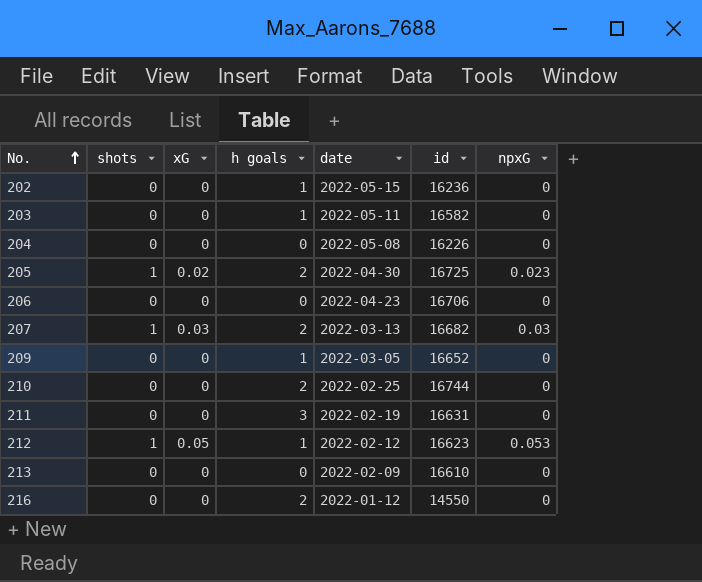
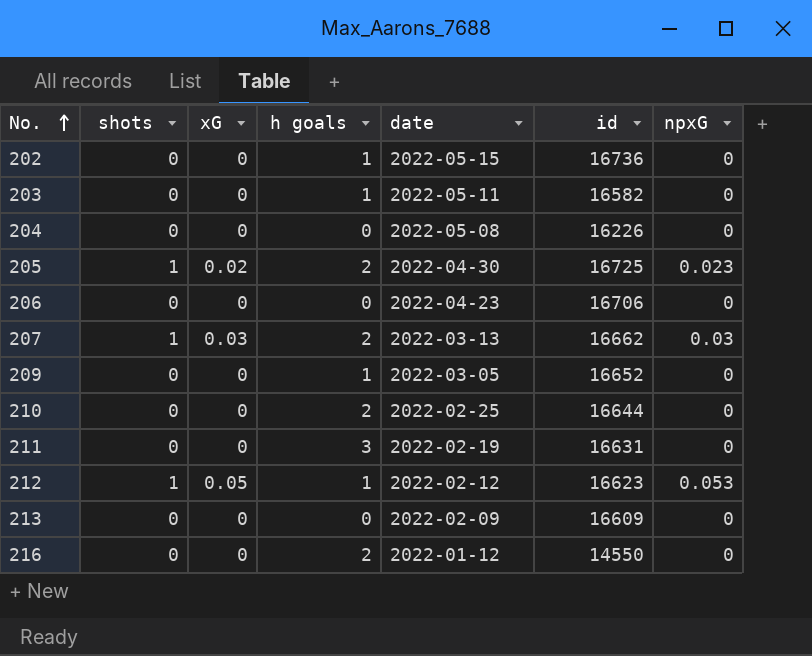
202 | id: 16236 -> 16736
207 | id: 16682 -> 16662
210 | id: 16744 -> 16644
213 | id: 16610 -> 16609

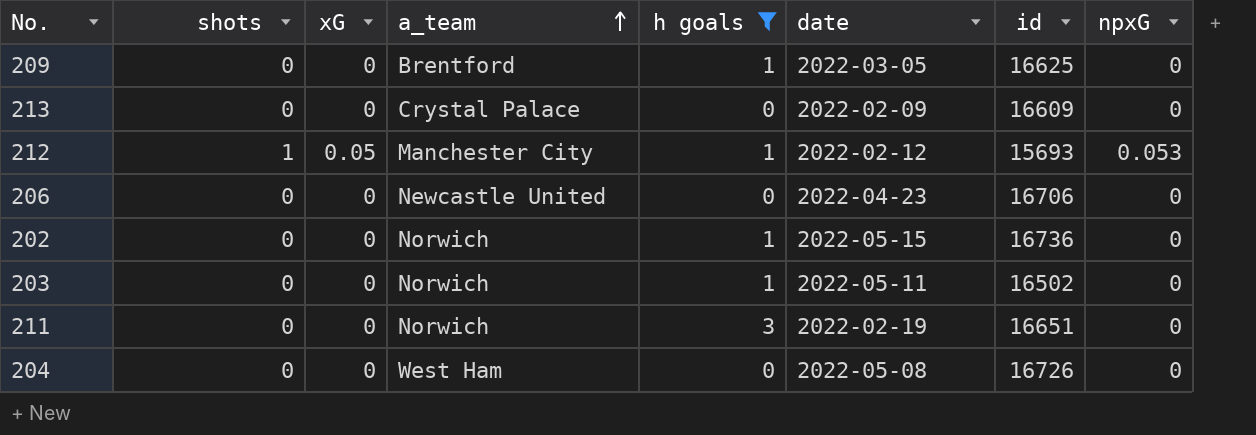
filter: none -> h goals != 2
row order: No. ascending -> a_team ascending
column a_team | position: none -> 4
209 | id: 16652 -> 16625
212 | id: 16623 -> 15693
203 | id: 16582 -> 16502
211 | id: 16631 -> 16651
204 | id: 16226 -> 16726

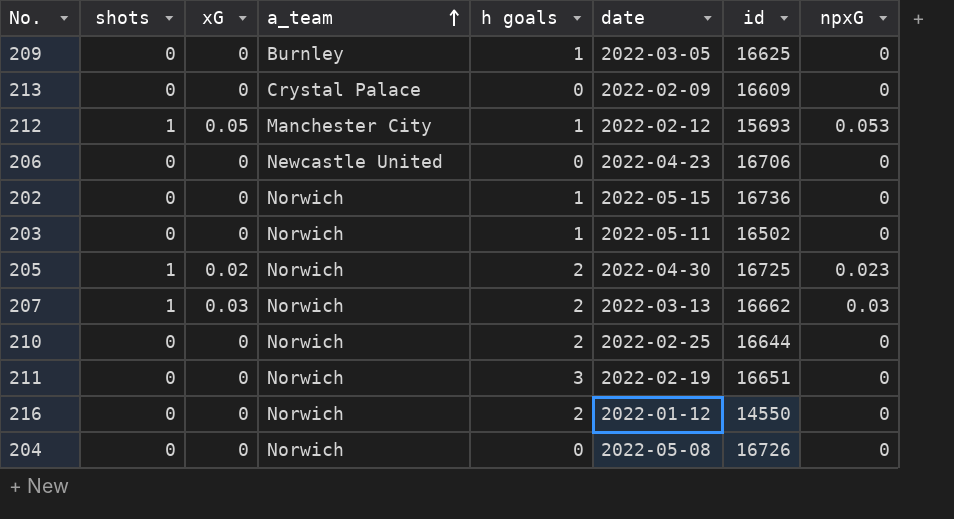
filter: h goals != 2 -> none
209 | a_team: Brentford -> Burnley
204 | a_team: West Ham -> Norwich

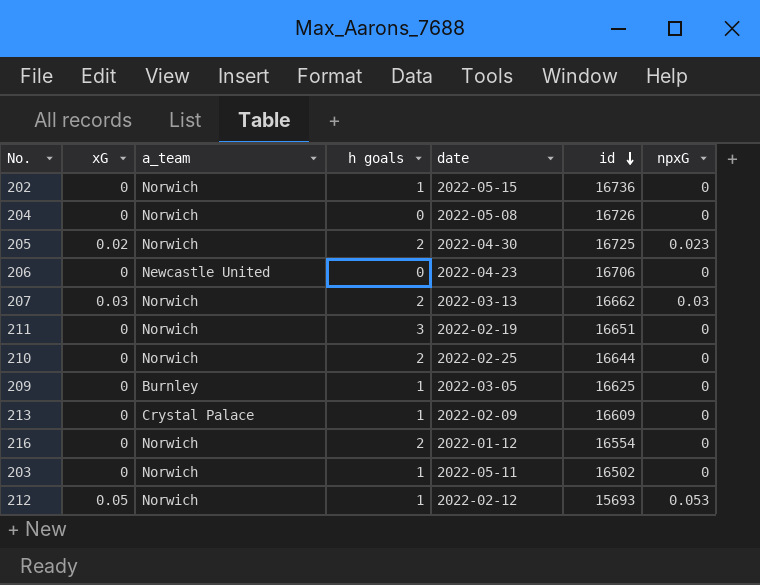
row order: a_team ascending -> id descending
column shots | position: 2 -> none
213 | h goals: 0 -> 1
216 | id: 14550 -> 16554
212 | a_team: Manchester City -> Norwich

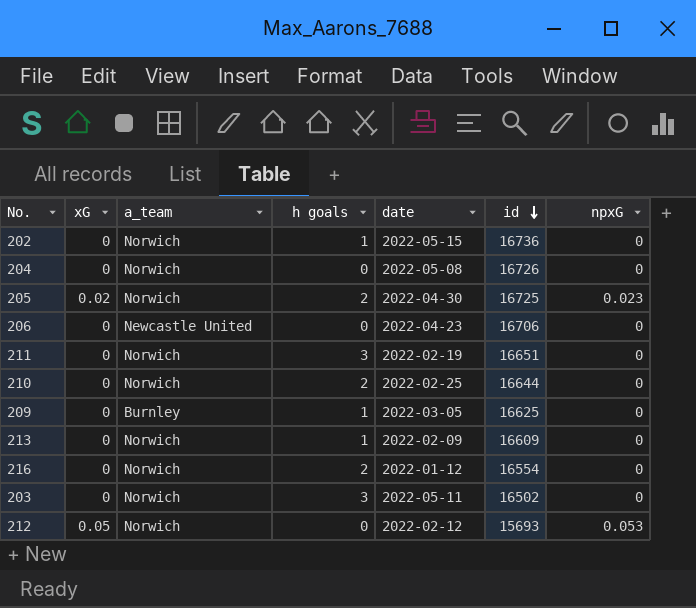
row 207: 0.03 | Norwich | 2 | 2022-03-13 | 16662 | 0.03 -> none
213 | a_team: Crystal Palace -> Norwich
203 | h goals: 1 -> 3
212 | h goals: 1 -> 0

